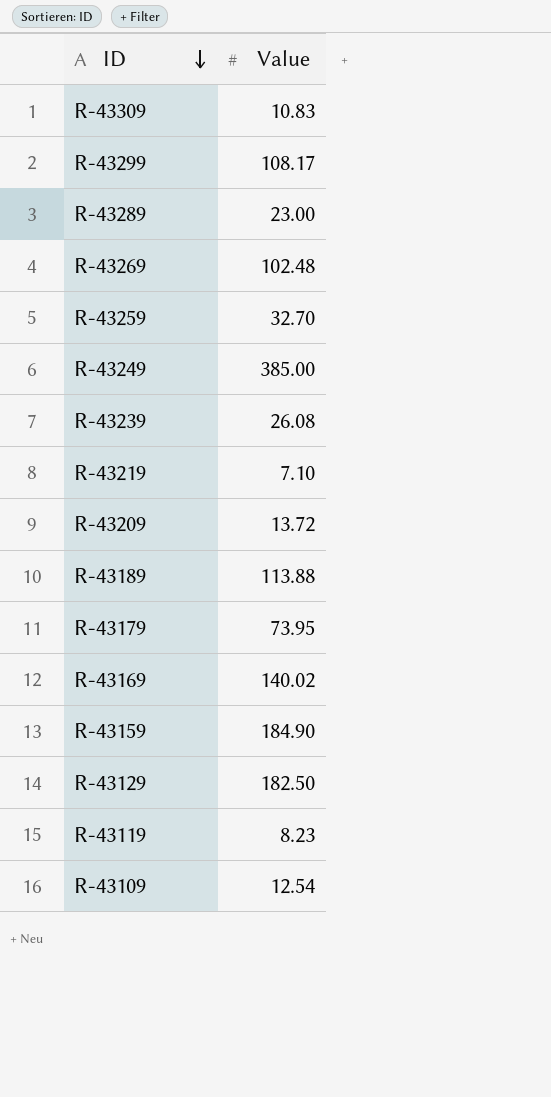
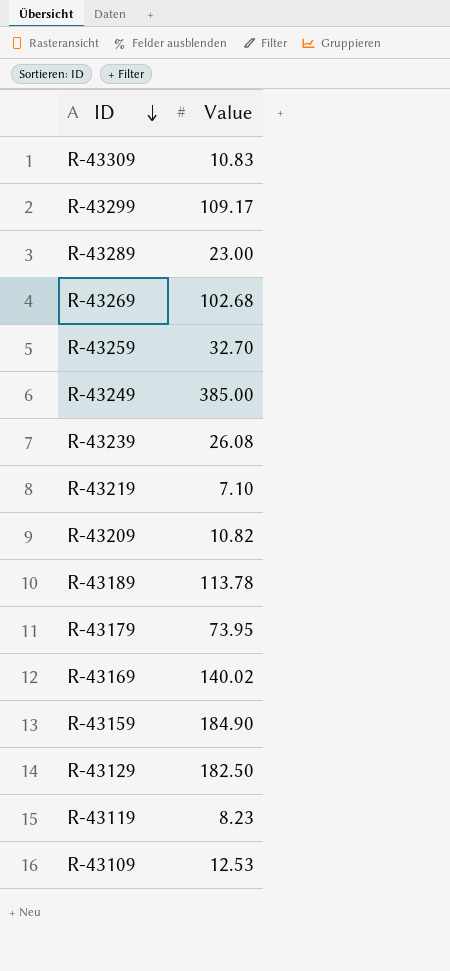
R-43299 | Value: 108.17 -> 109.17
R-43269 | Value: 102.48 -> 102.68
R-43209 | Value: 13.72 -> 10.82
R-43189 | Value: 113.88 -> 113.78
R-43109 | Value: 12.54 -> 12.53

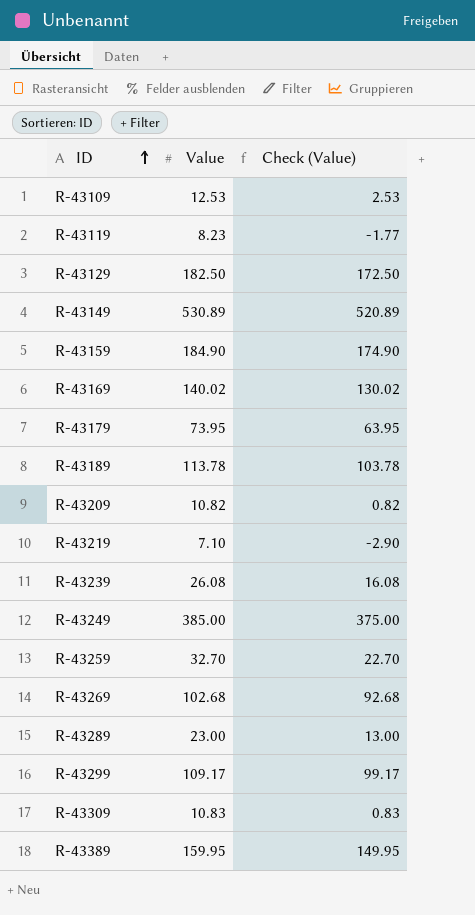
row order: ID descending -> ID ascending
column Check (Value) | formula: none -> [Value] - 10
row R-43149: none -> 530.89 | 520.89
row R-43389: none -> 159.95 | 149.95

